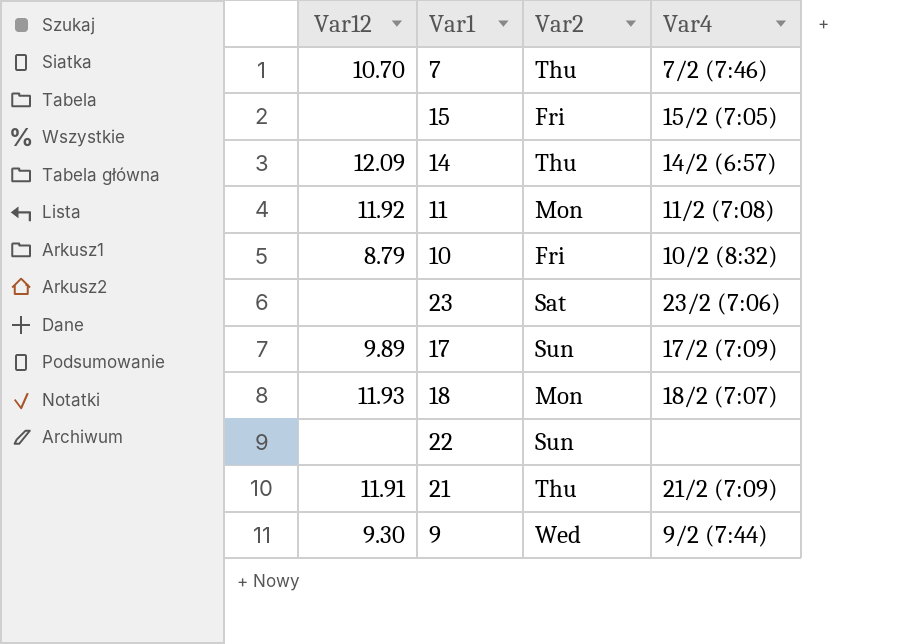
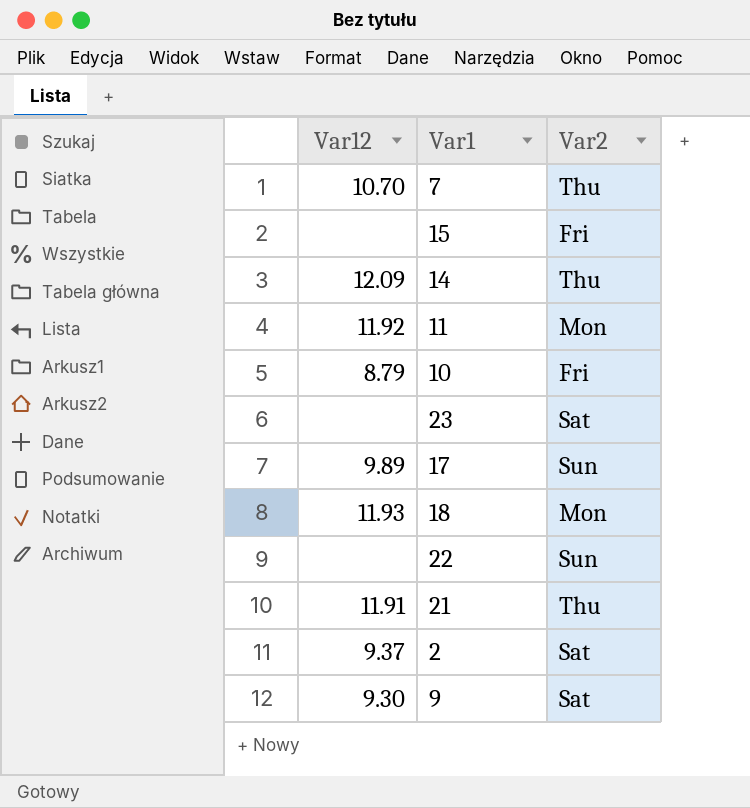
column Var4 | position: 4 -> none
row 2: none -> 9.37 | Sat
9 | Var2: Wed -> Sat

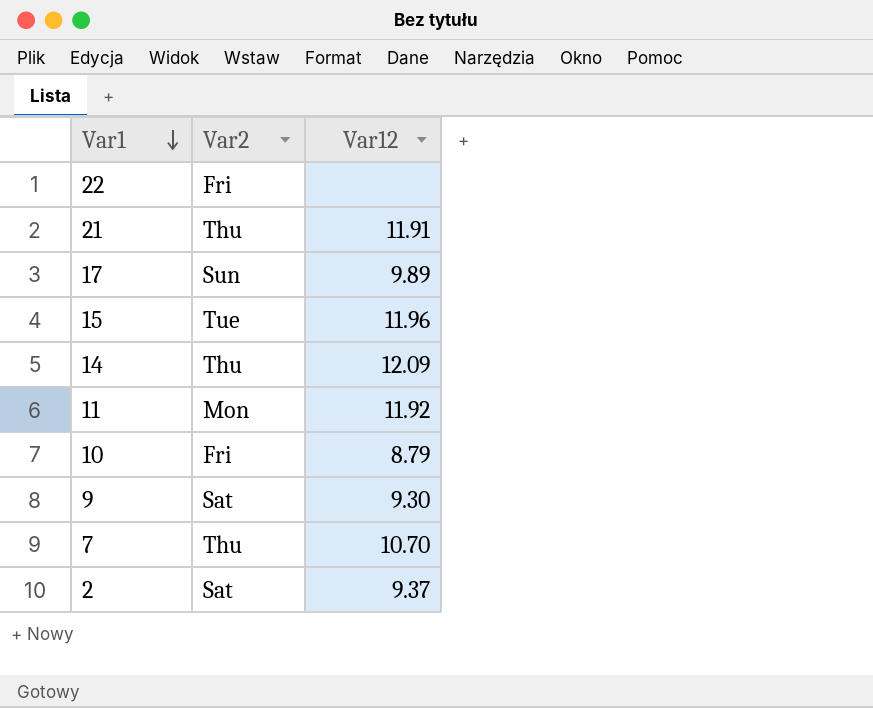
row order: none -> Var1 descending
column Var12 | position: 1 -> 3
row 23: none | Sat -> none
row 18: 11.93 | Mon -> none
22 | Var2: Sun -> Fri
15 | Var2: Fri -> Tue
15 | Var12: none -> 11.96

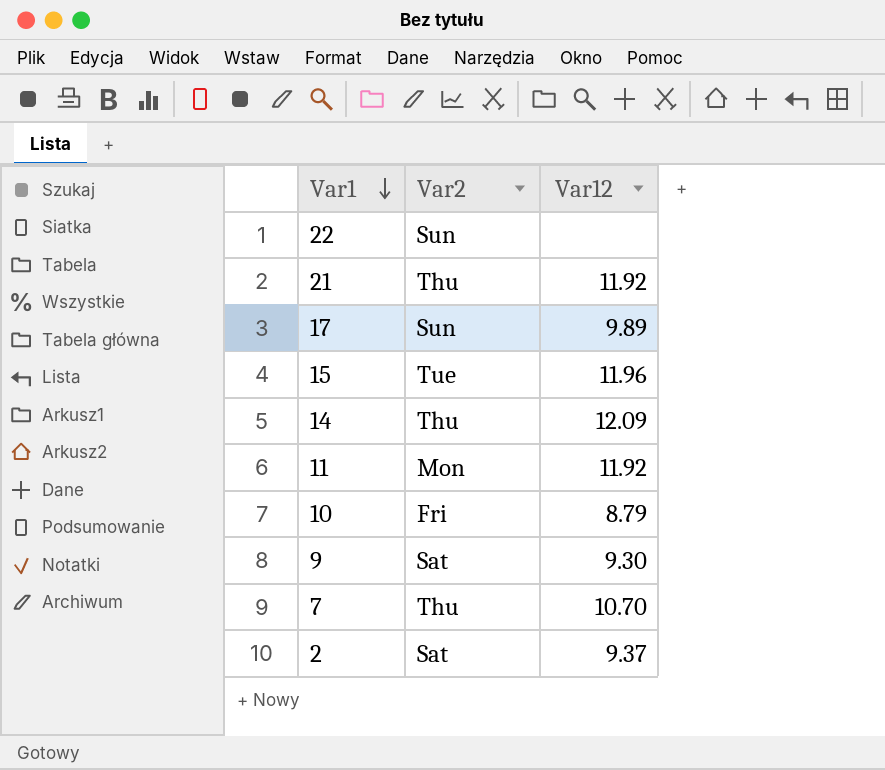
22 | Var2: Fri -> Sun
21 | Var12: 11.91 -> 11.92

